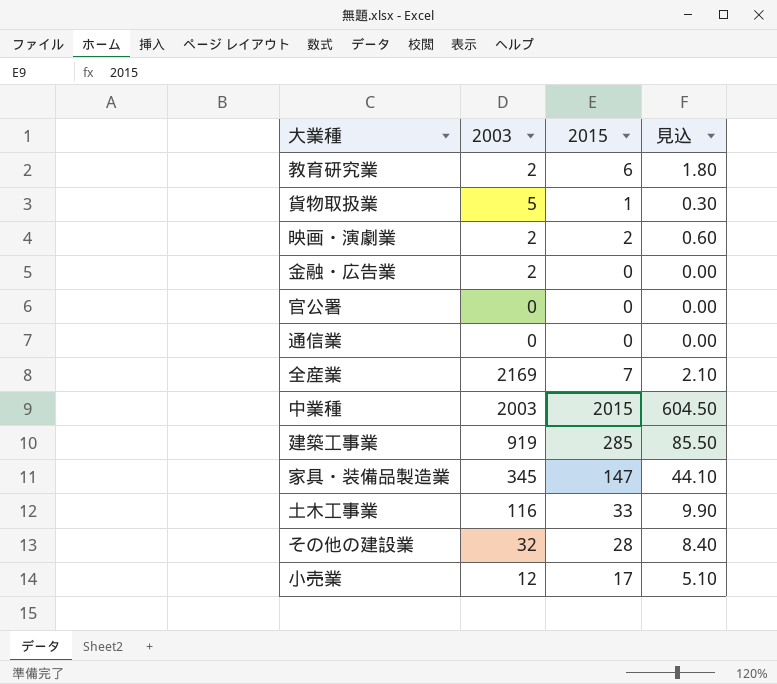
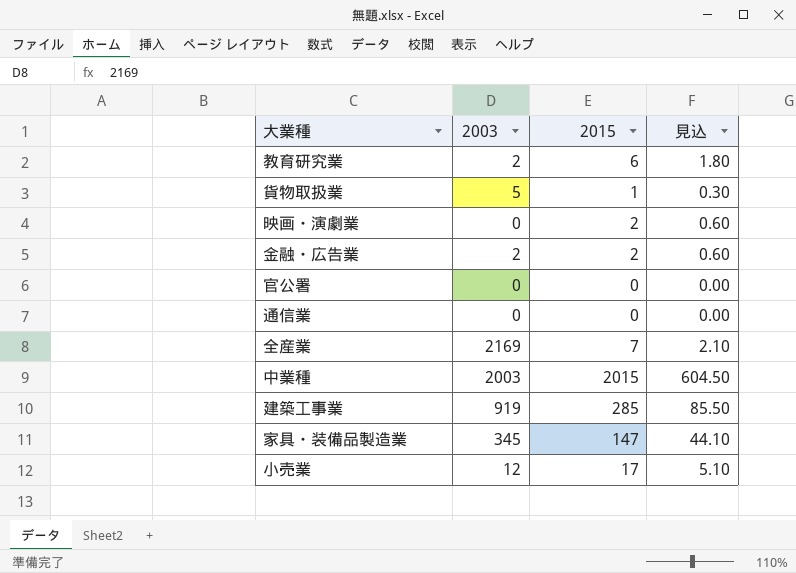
row 土木工事業: 116 | 33 | 9.90 -> none
row その他の建設業: 32 | 28 | 8.40 -> none
映画・演劇業 | 2003: 2 -> 0
金融・広告業 | 2015: 0 -> 2
金融・広告業 | 見込: 0.00 -> 0.60

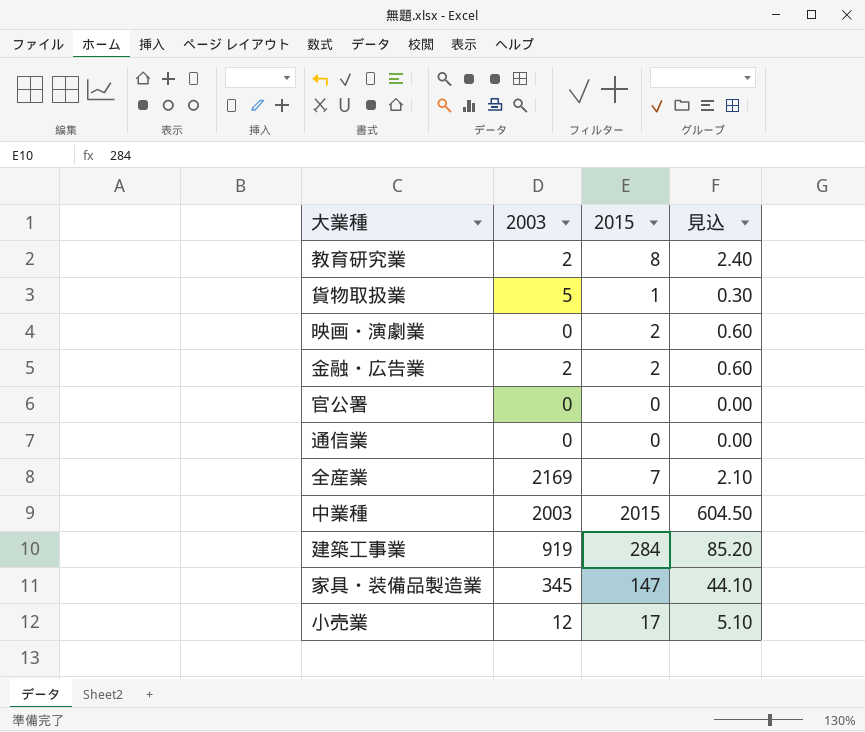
教育研究業 | 2015: 6 -> 8
教育研究業 | 見込: 1.80 -> 2.40
建築工事業 | 2015: 285 -> 284
建築工事業 | 見込: 85.50 -> 85.20

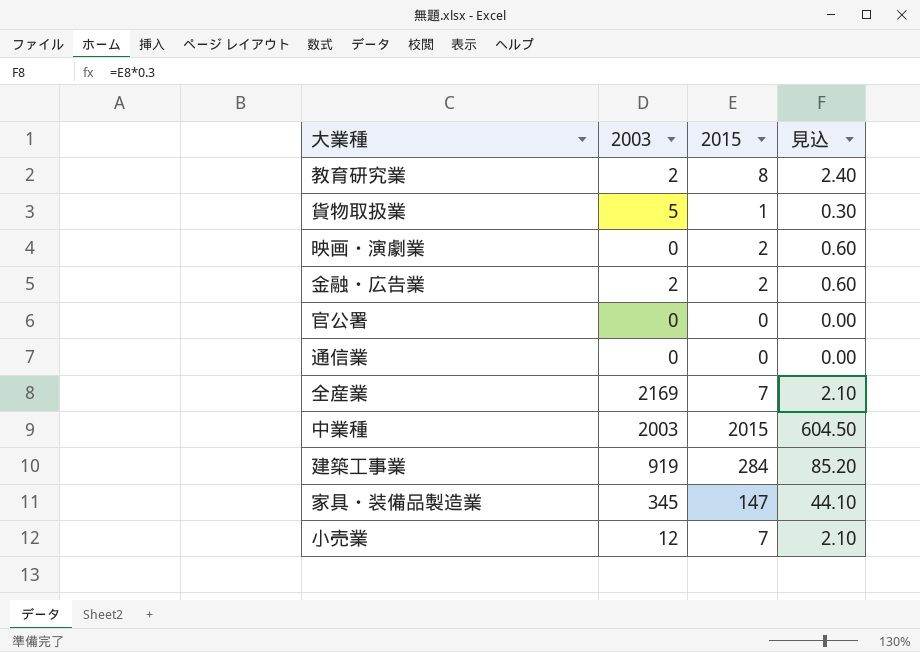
小売業 | 2015: 17 -> 7
小売業 | 見込: 5.10 -> 2.10

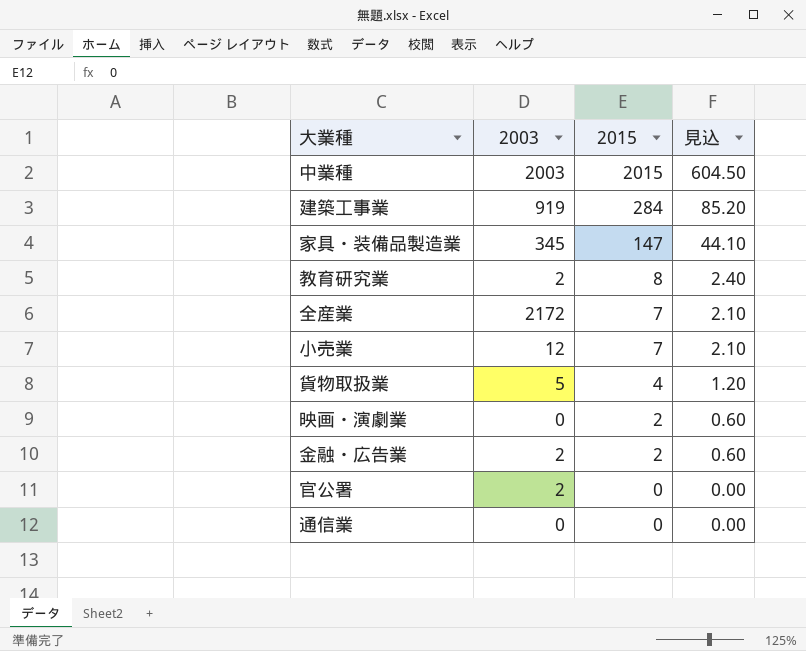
row order: none -> 2015 descending
全産業 | 2003: 2169 -> 2172
貨物取扱業 | 2015: 1 -> 4
貨物取扱業 | 見込: 0.30 -> 1.20
官公署 | 2003: 0 -> 2

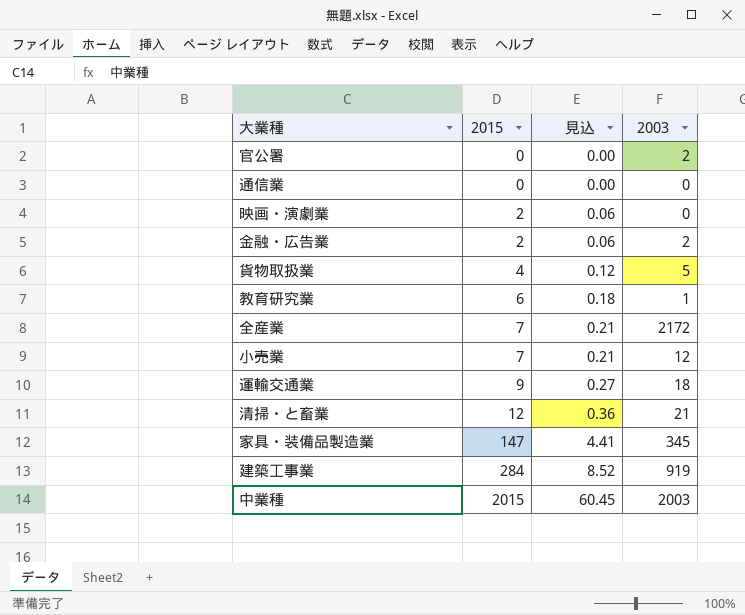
row order: 2015 descending -> 2015 ascending
column 見込 | formula: [2015] * 0.3 -> [2015] * 0.03
column 2003 | position: 2 -> 4
教育研究業 | 2015: 8 -> 6
教育研究業 | 2003: 2 -> 1
row 運輸交通業: none -> 9 | 0.27 | 18
row 清掃・と畜業: none -> 12 | 0.36 | 21

